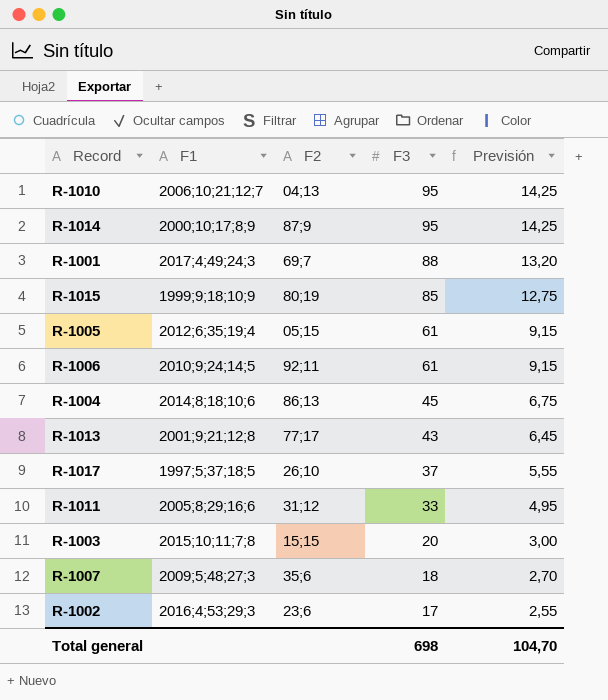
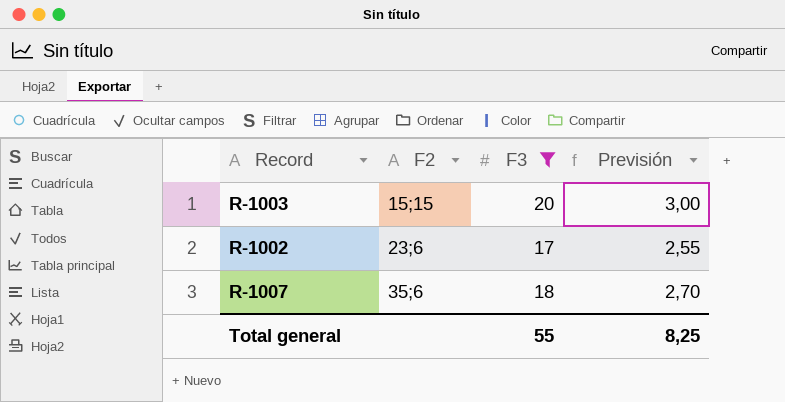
filter: none -> F3 <= 20
row order: F3 descending -> F2 ascending
column F1 | position: 2 -> none
Total general | F3: 698 -> 55
Total general | Previsión: 104,70 -> 8,25

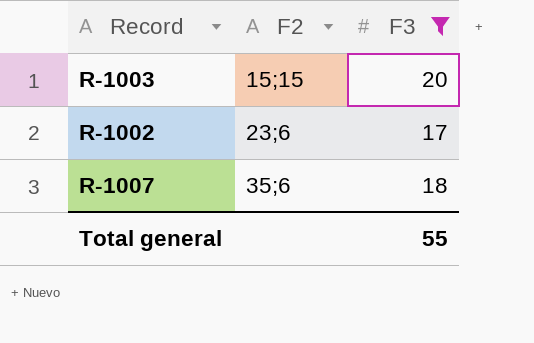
column Previsión | formula: [F3] * 0,15 -> none

